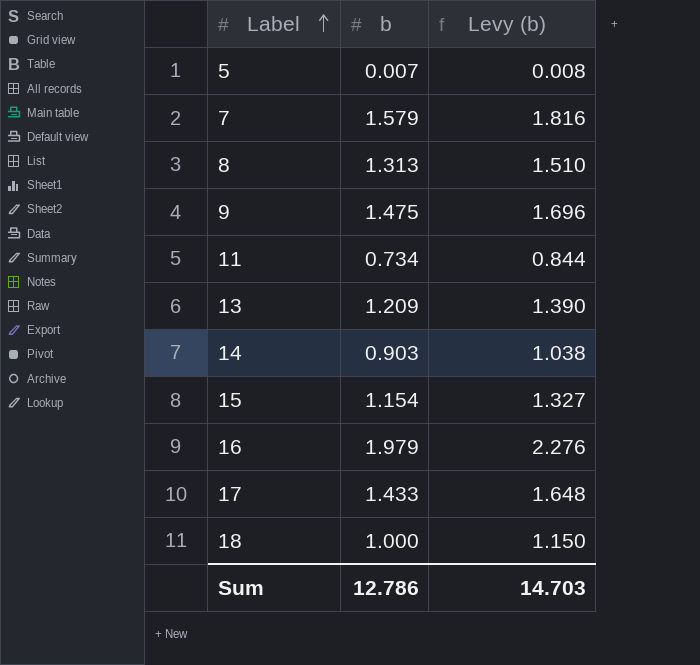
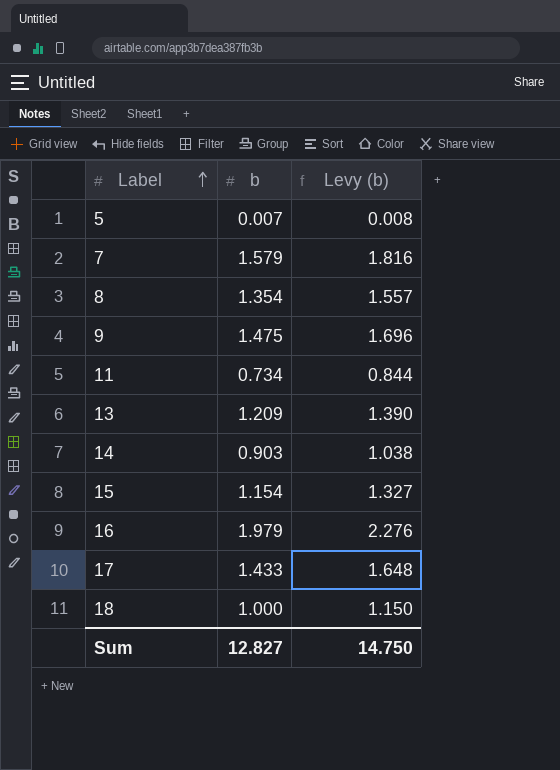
8 | b: 1.313 -> 1.354
8 | Levy (b): 1.510 -> 1.557
Sum | b: 12.786 -> 12.827
Sum | Levy (b): 14.703 -> 14.750

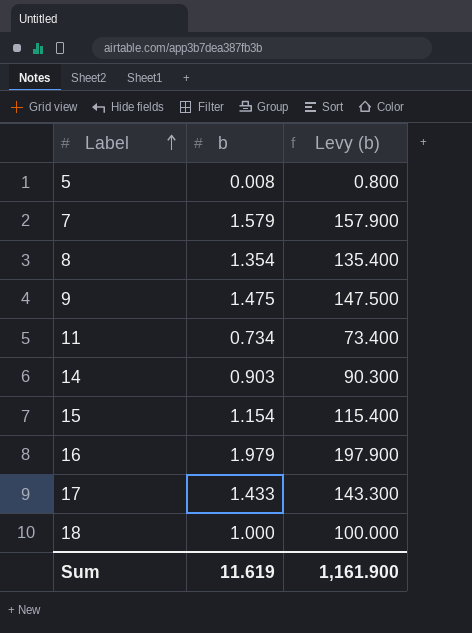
column Levy (b) | formula: [b] * 1.15 -> [b] * 100
row 13: 1.209 | 1.390 -> none
5 | b: 0.007 -> 0.008
Sum | b: 12.827 -> 11.619
Sum | Levy (b): 14.750 -> 1,161.900

